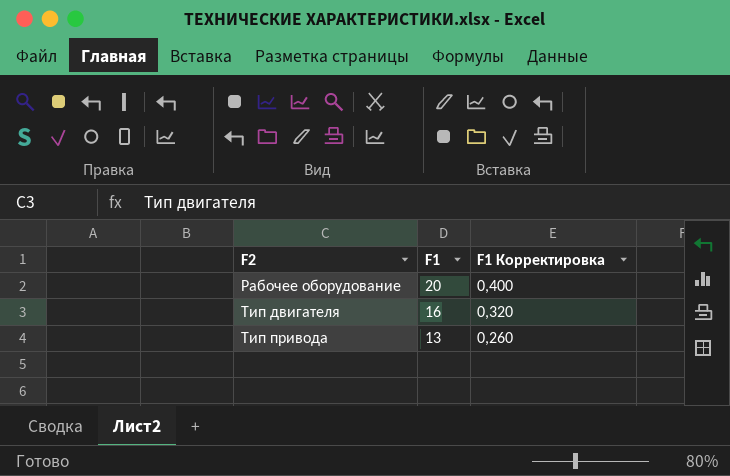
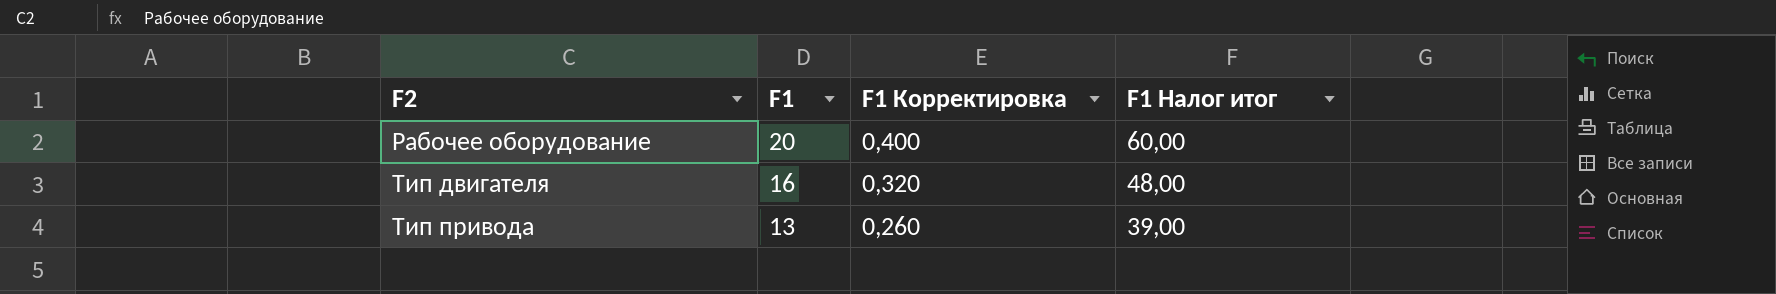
column F1 Налог итог | formula: none -> [F1] * 3

